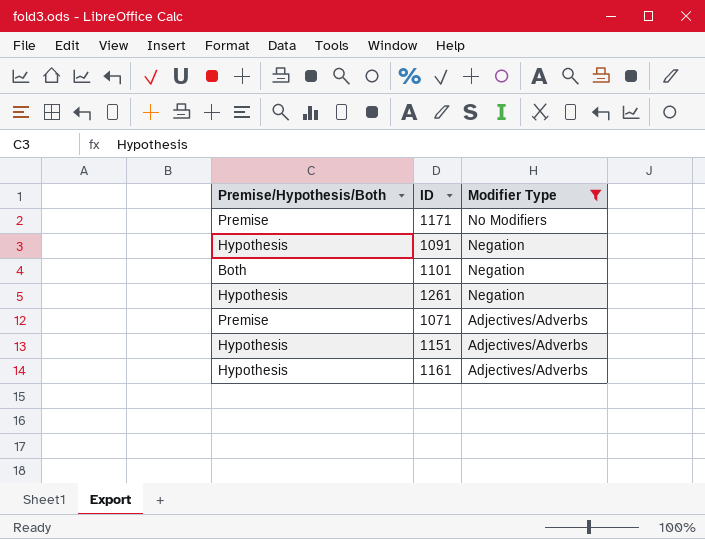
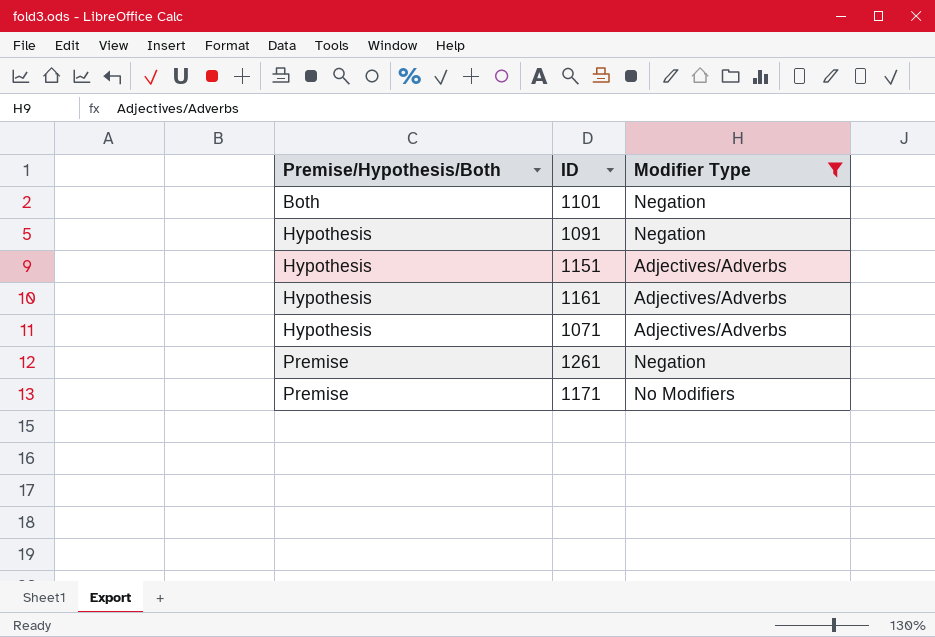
row order: Modifier Type descending -> Premise/Hypothesis/Both ascending
1071 | Premise/Hypothesis/Both: Premise -> Hypothesis
1261 | Premise/Hypothesis/Both: Hypothesis -> Premise

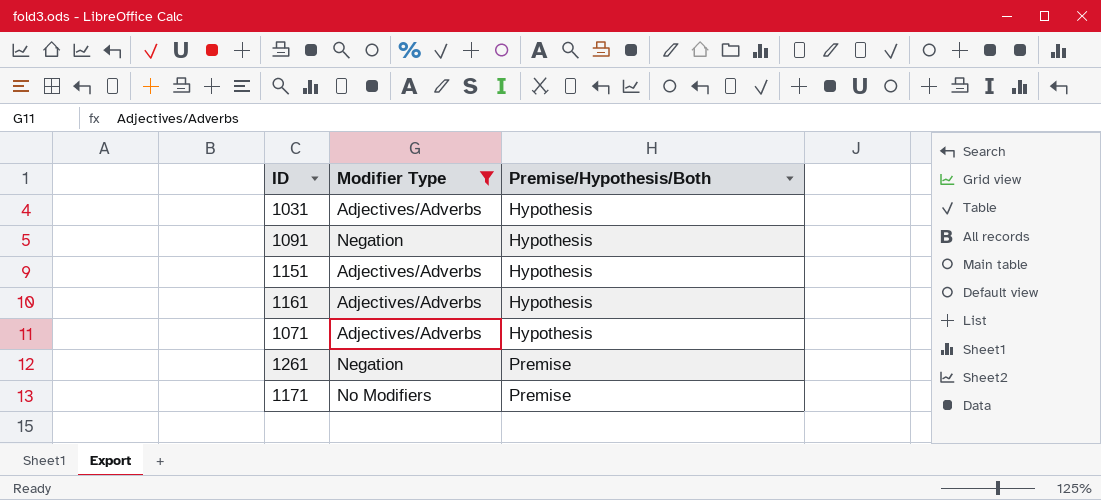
column Premise/Hypothesis/Both | position: 1 -> 3
row 1101: Both | Negation -> none
row 1031: none -> Adjectives/Adverbs | Hypothesis

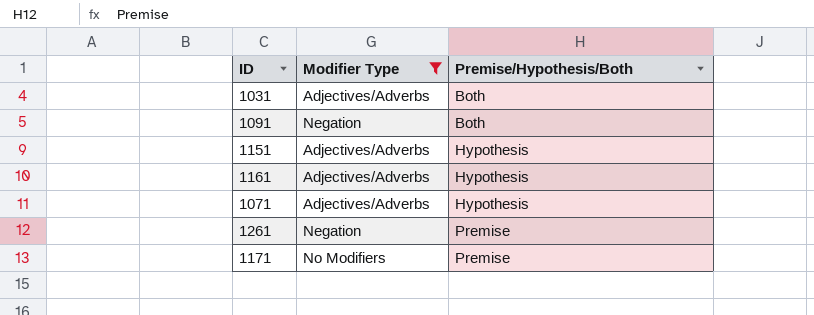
1031 | Premise/Hypothesis/Both: Hypothesis -> Both
1091 | Premise/Hypothesis/Both: Hypothesis -> Both

